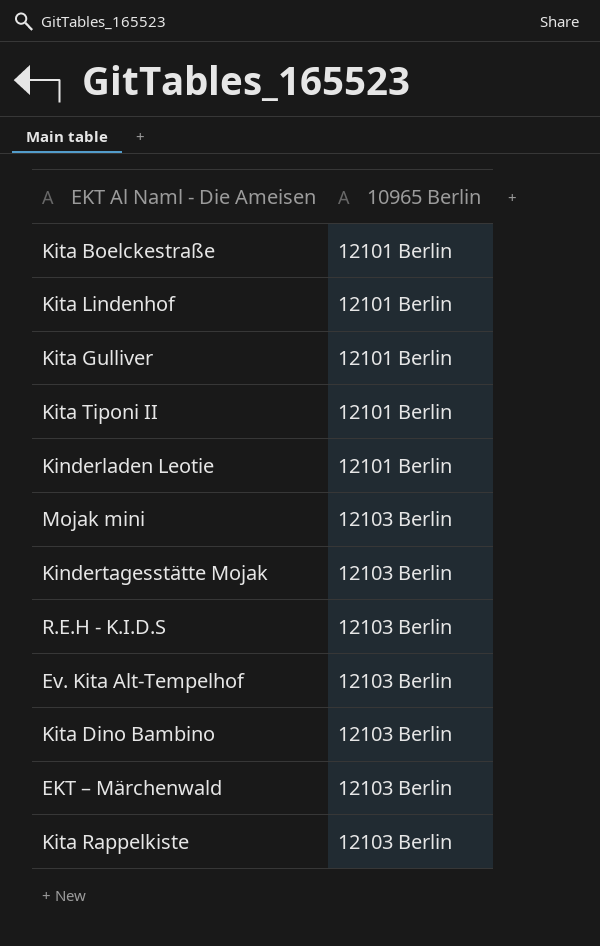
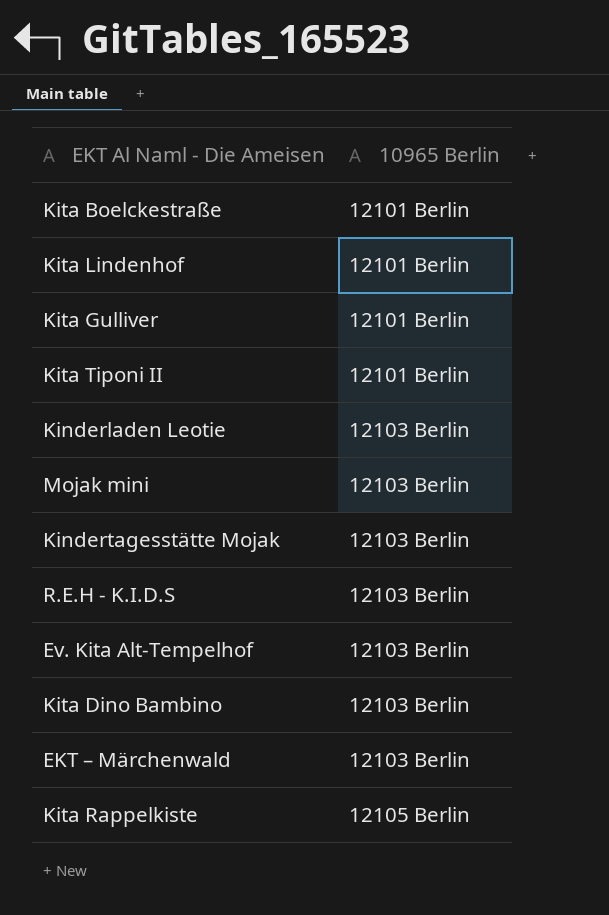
Kinderladen Leotie | 10965 Berlin: 12101 Berlin -> 12103 Berlin
Kita Rappelkiste | 10965 Berlin: 12103 Berlin -> 12105 Berlin

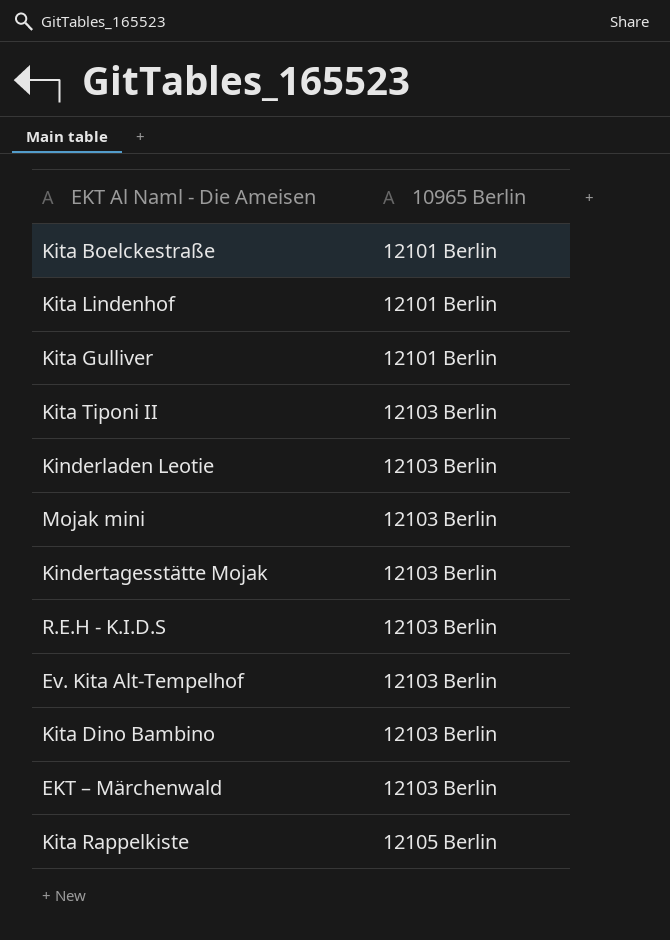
Kita Tiponi II | 10965 Berlin: 12101 Berlin -> 12103 Berlin

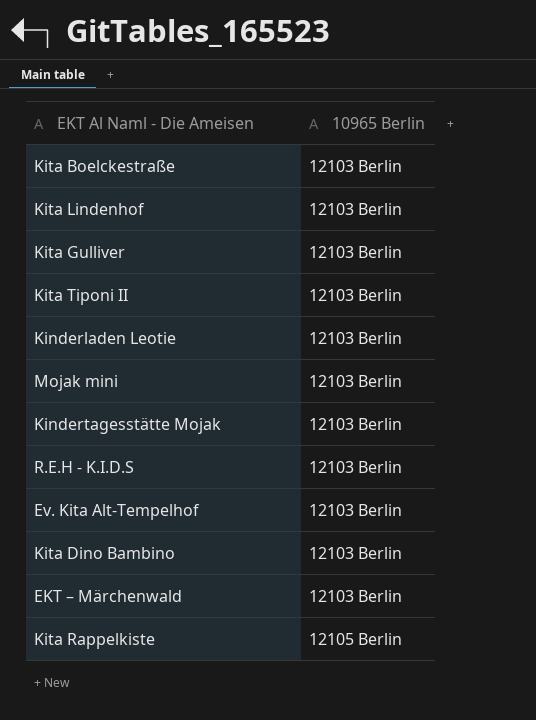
Kita Boelckestraße | 10965 Berlin: 12101 Berlin -> 12103 Berlin
Kita Lindenhof | 10965 Berlin: 12101 Berlin -> 12103 Berlin
Kita Gulliver | 10965 Berlin: 12101 Berlin -> 12103 Berlin

